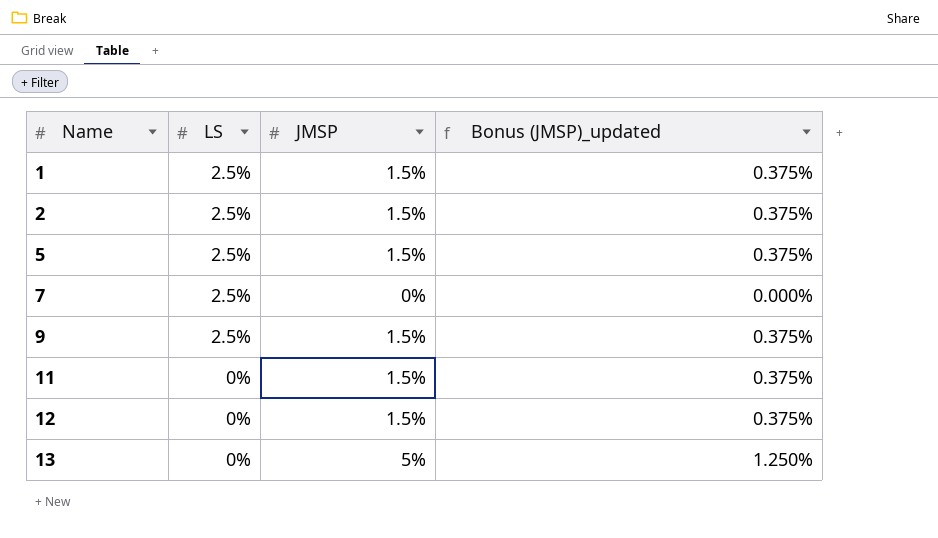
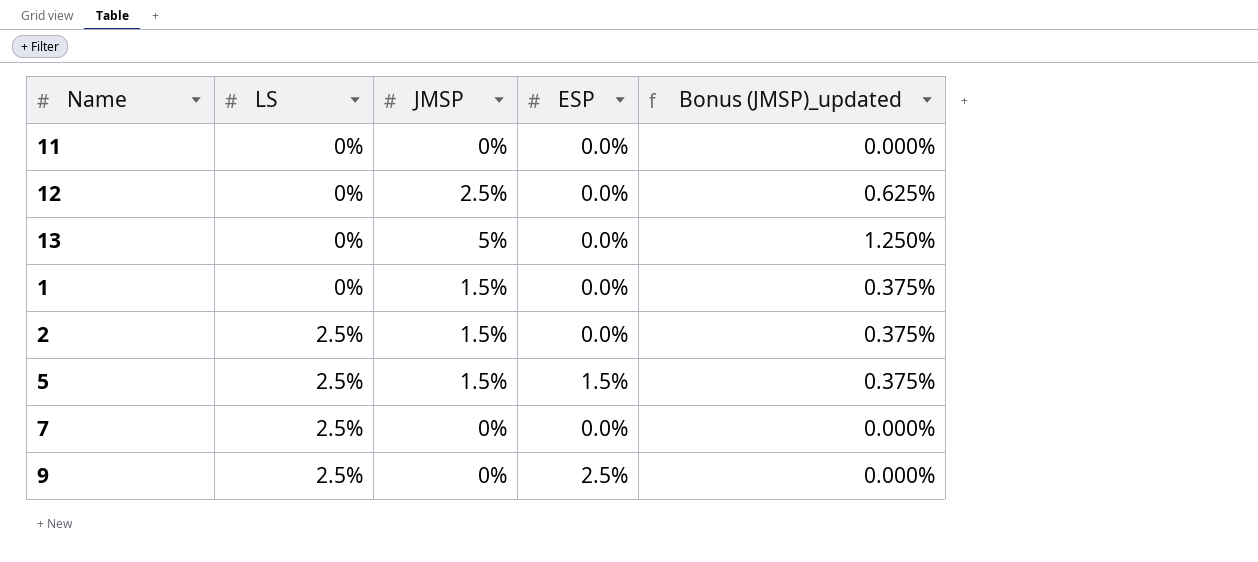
row order: Name ascending -> LS ascending
column ESP | position: none -> 4
11 | JMSP: 1.5% -> 0%
11 | Bonus (JMSP)_updated: 0.375% -> 0.000%
12 | JMSP: 1.5% -> 2.5%
12 | Bonus (JMSP)_updated: 0.375% -> 0.625%
1 | LS: 2.5% -> 0%
9 | JMSP: 1.5% -> 0%
9 | Bonus (JMSP)_updated: 0.375% -> 0.000%

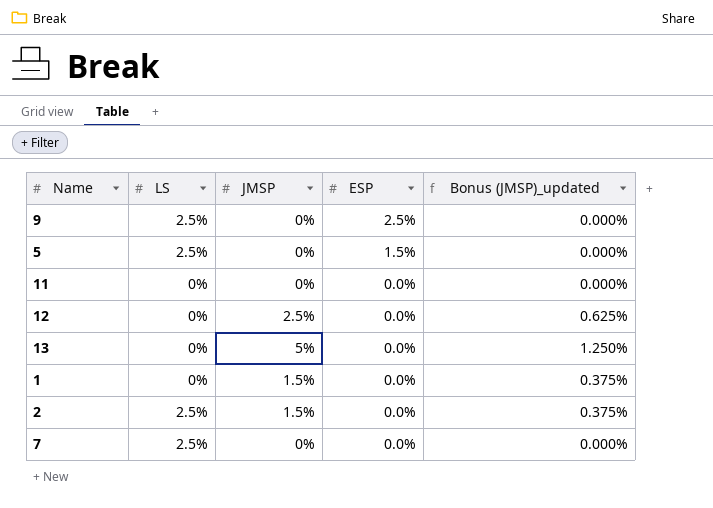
row order: LS ascending -> ESP descending
5 | JMSP: 1.5% -> 0%
5 | Bonus (JMSP)_updated: 0.375% -> 0.000%

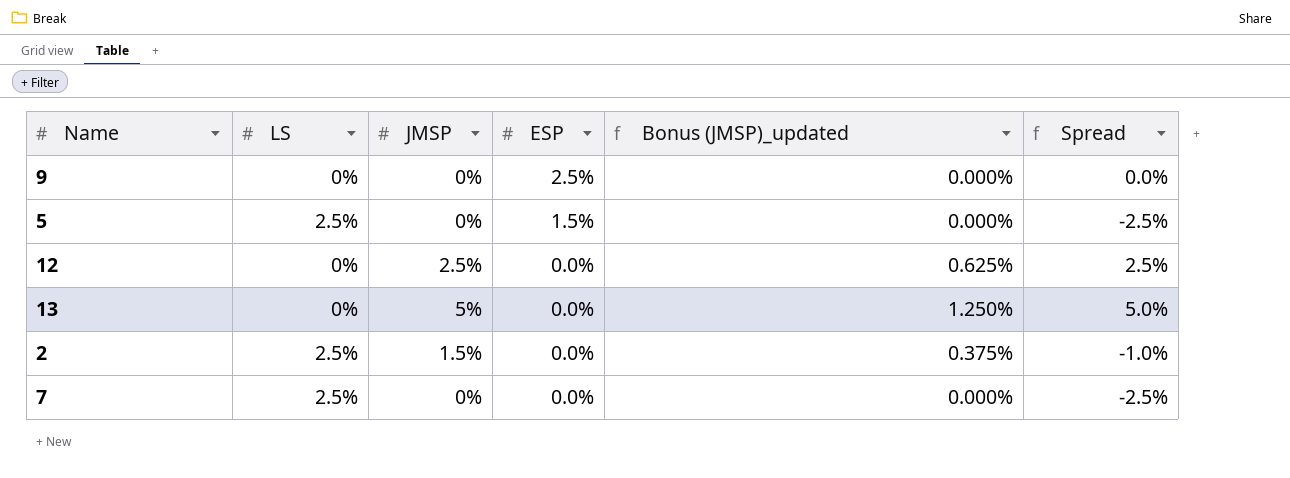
column Spread | formula: none -> [JMSP] - [LS]
row 11: 0% | 0% | 0.0% | 0.000% -> none
row 1: 0% | 1.5% | 0.0% | 0.375% -> none
9 | LS: 2.5% -> 0%

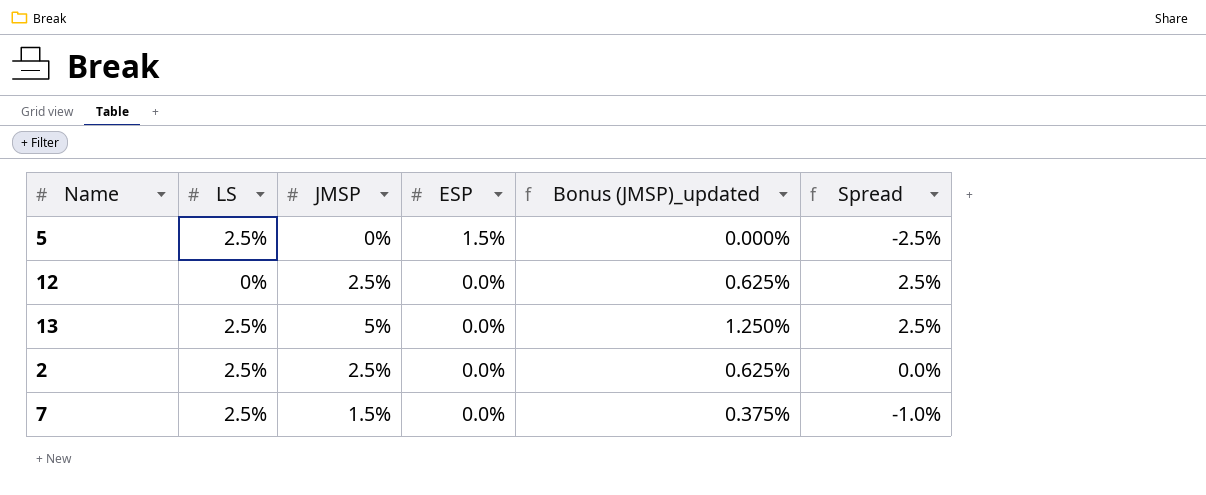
row 9: 0% | 0% | 2.5% | 0.000% | 0.0% -> none
13 | LS: 0% -> 2.5%
13 | Spread: 5.0% -> 2.5%
2 | JMSP: 1.5% -> 2.5%
2 | Bonus (JMSP)_updated: 0.375% -> 0.625%
2 | Spread: -1.0% -> 0.0%
7 | JMSP: 0% -> 1.5%
7 | Bonus (JMSP)_updated: 0.000% -> 0.375%
7 | Spread: -2.5% -> -1.0%

